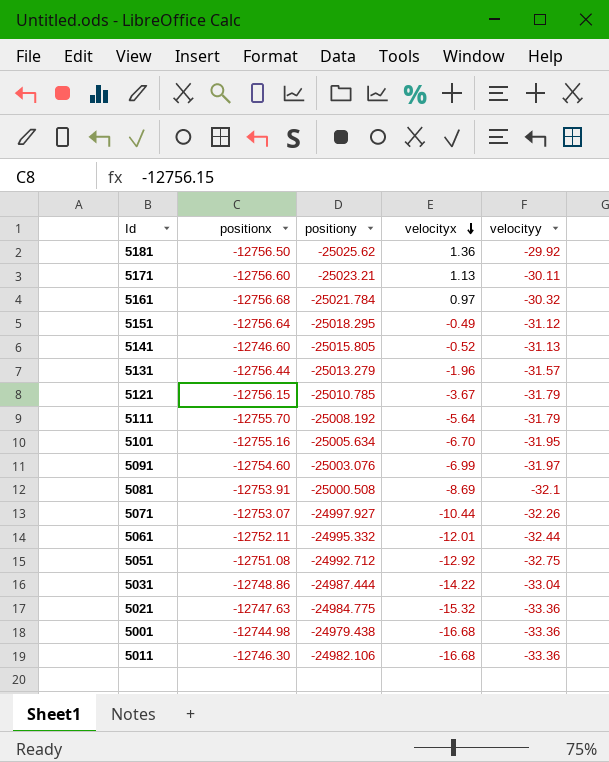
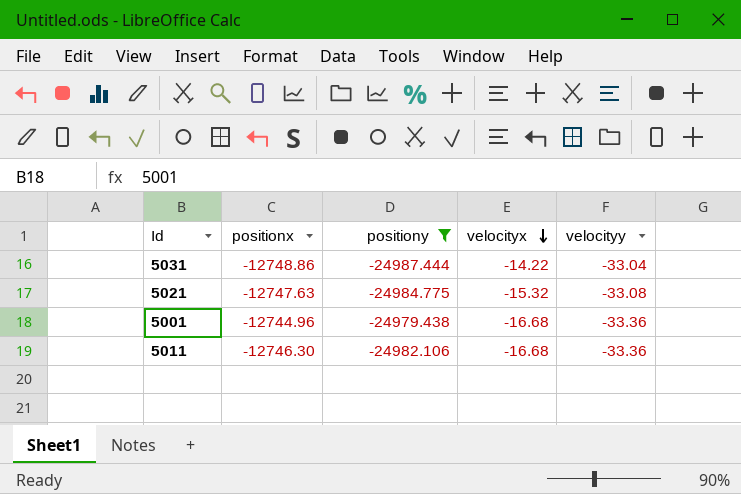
filter: none -> positiony >= -24987.444
5021 | velocityy: -33.36 -> -33.08
5001 | positionx: -12744.98 -> -12744.96

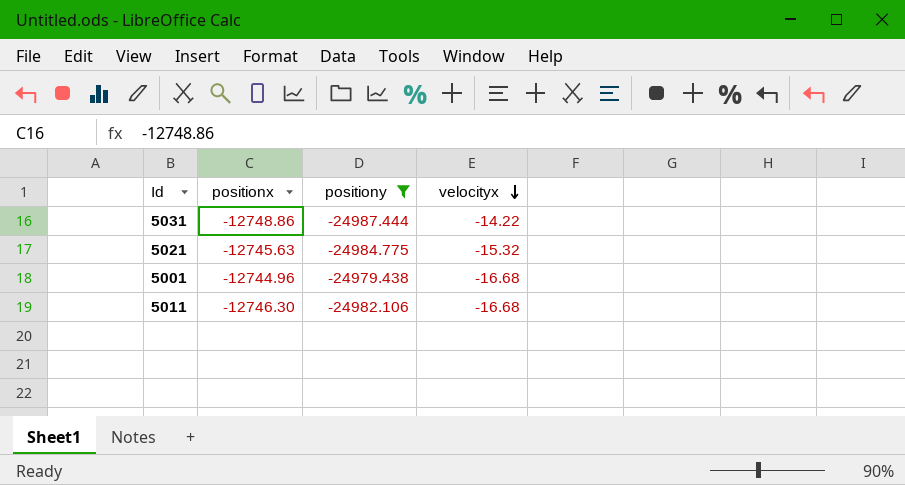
column velocityy | position: 5 -> none
5021 | positionx: -12747.63 -> -12745.63

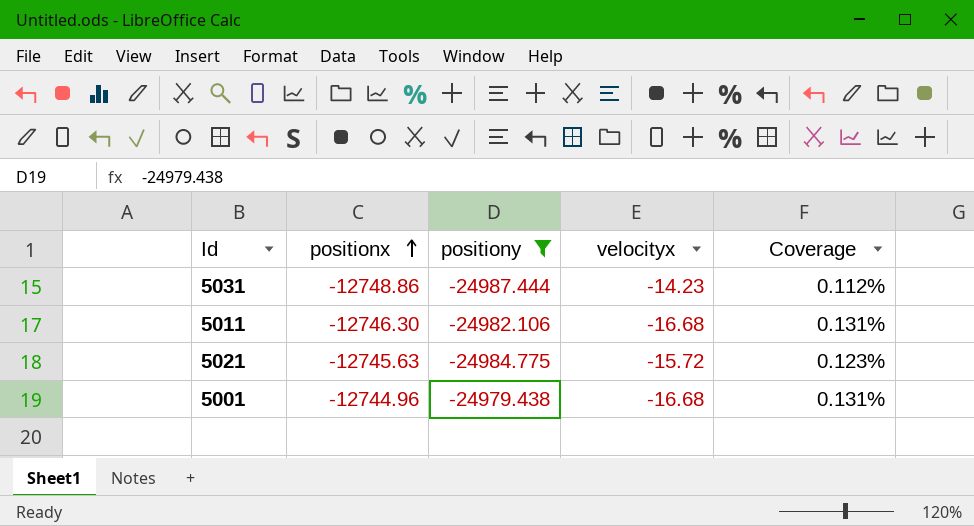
row order: velocityx descending -> positionx ascending
column Coverage | formula: none -> [velocityx] / [positionx]
5031 | velocityx: -14.22 -> -14.23
5021 | velocityx: -15.32 -> -15.72

